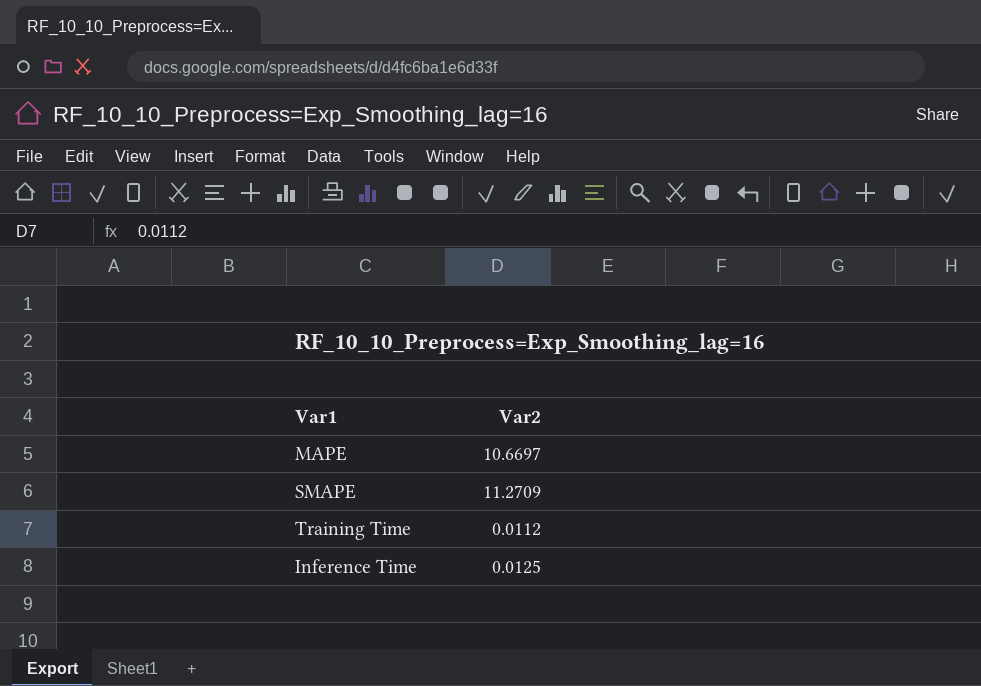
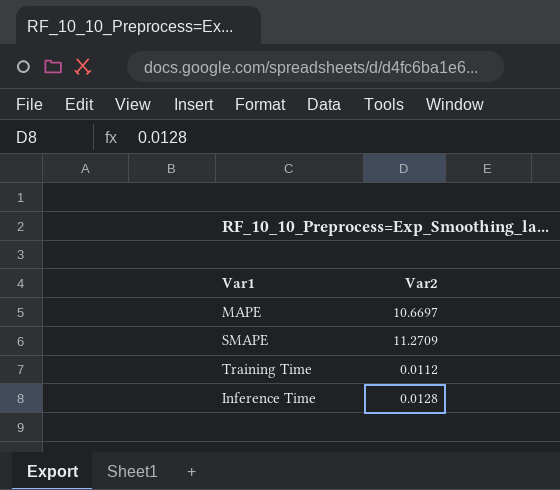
Inference Time | Var2: 0.0125 -> 0.0128

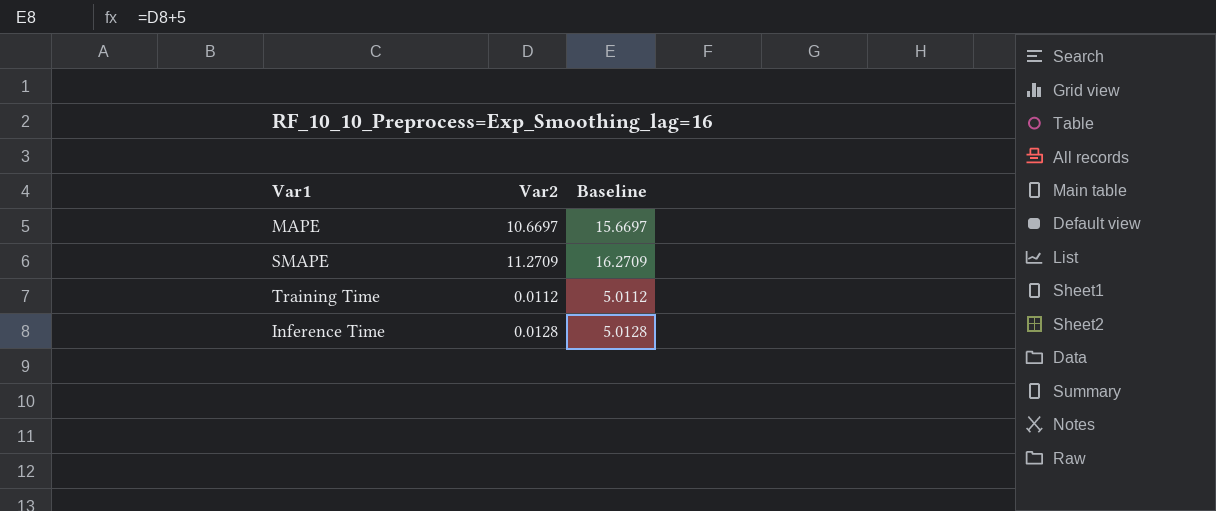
column Baseline | formula: none -> [Var2] + 5

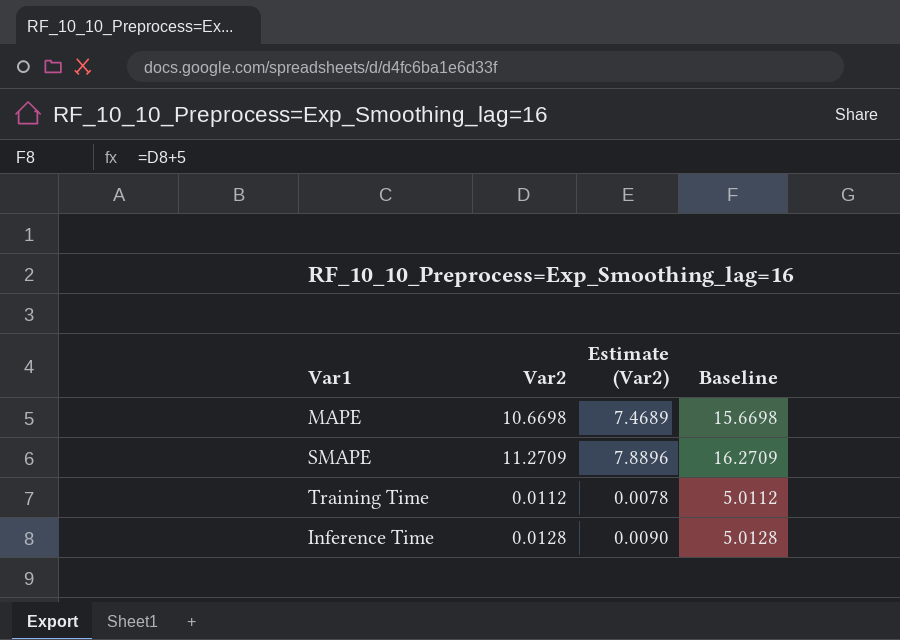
column Estimate (Var2) | formula: none -> [Var2] * 0.7
MAPE | Var2: 10.6697 -> 10.6698
MAPE | Baseline: 15.6697 -> 15.6698

